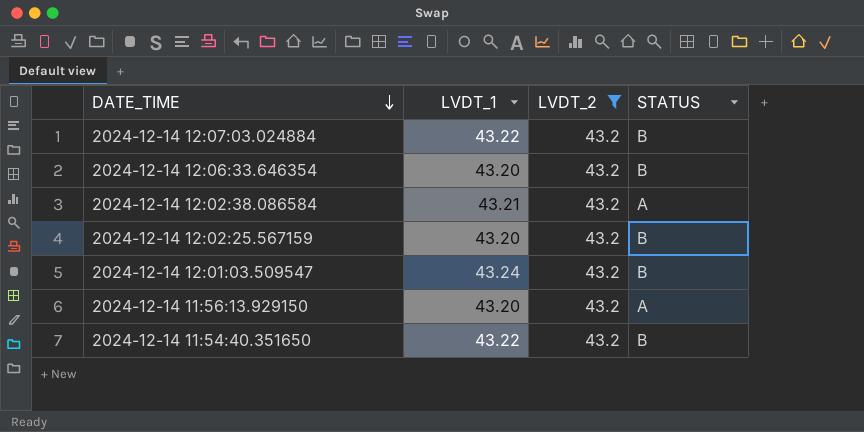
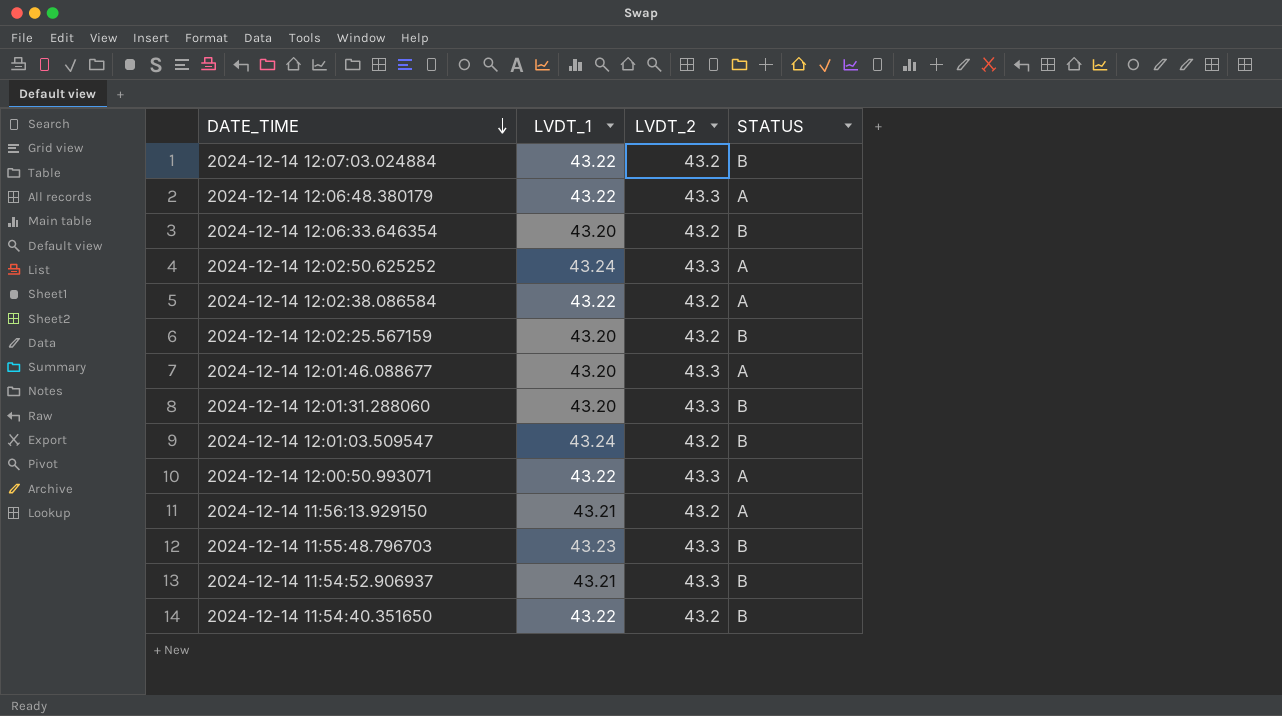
filter: LVDT_2 = 43.2 -> none
2024-12-14 12:02:38.086584 | LVDT_1: 43.21 -> 43.22
2024-12-14 11:56:13.929150 | LVDT_1: 43.20 -> 43.21

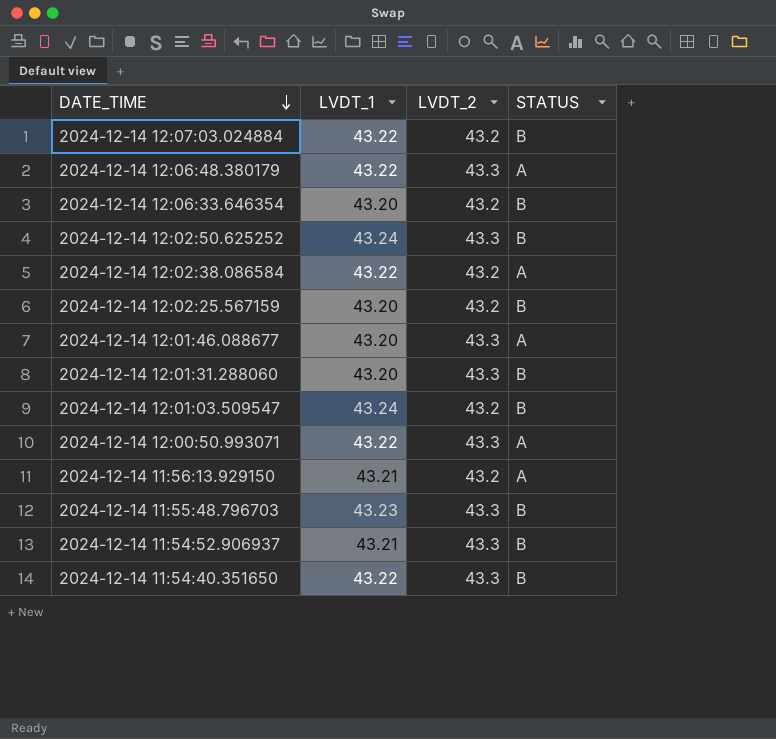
2024-12-14 12:02:50.625252 | STATUS: A -> B
2024-12-14 11:54:40.351650 | LVDT_2: 43.2 -> 43.3

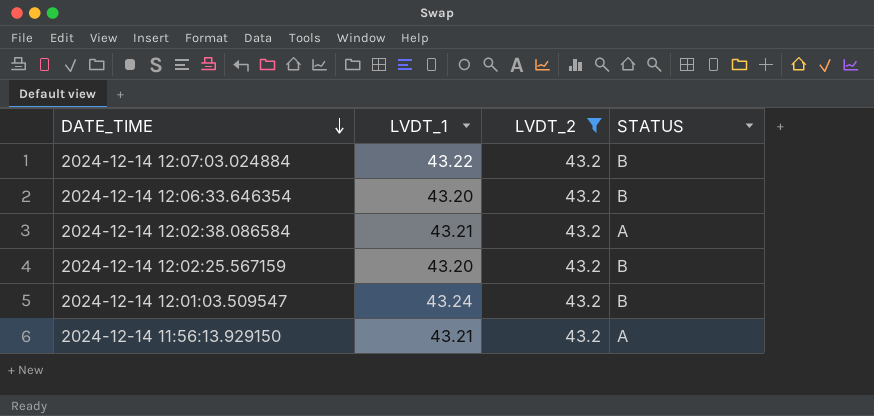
filter: none -> LVDT_2 = 43.2
2024-12-14 12:02:38.086584 | LVDT_1: 43.22 -> 43.21

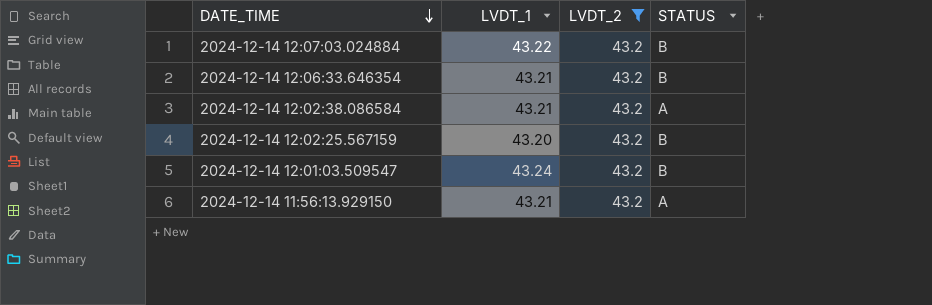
2024-12-14 12:06:33.646354 | LVDT_1: 43.20 -> 43.21

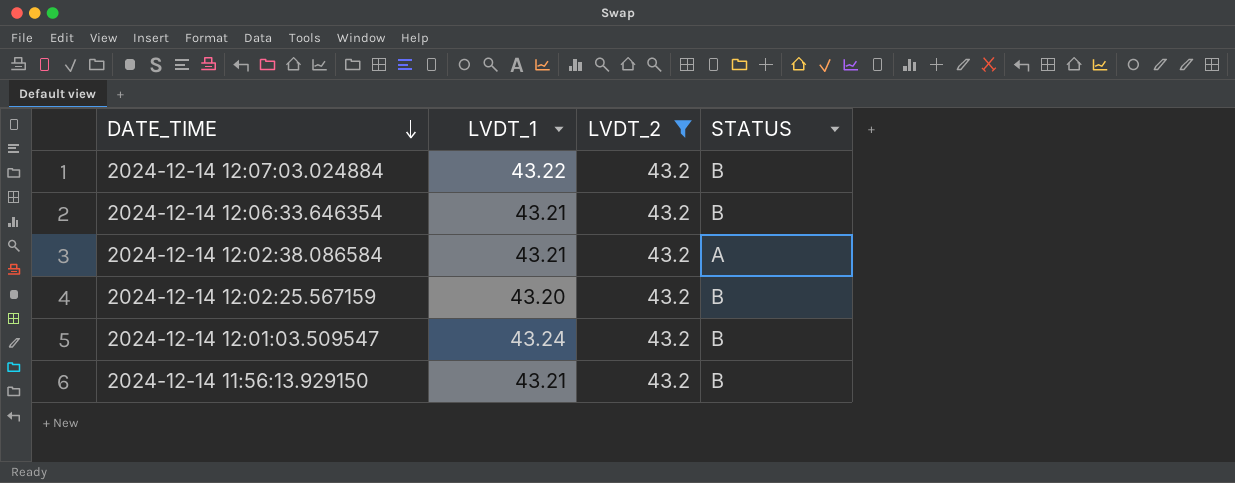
2024-12-14 11:56:13.929150 | STATUS: A -> B

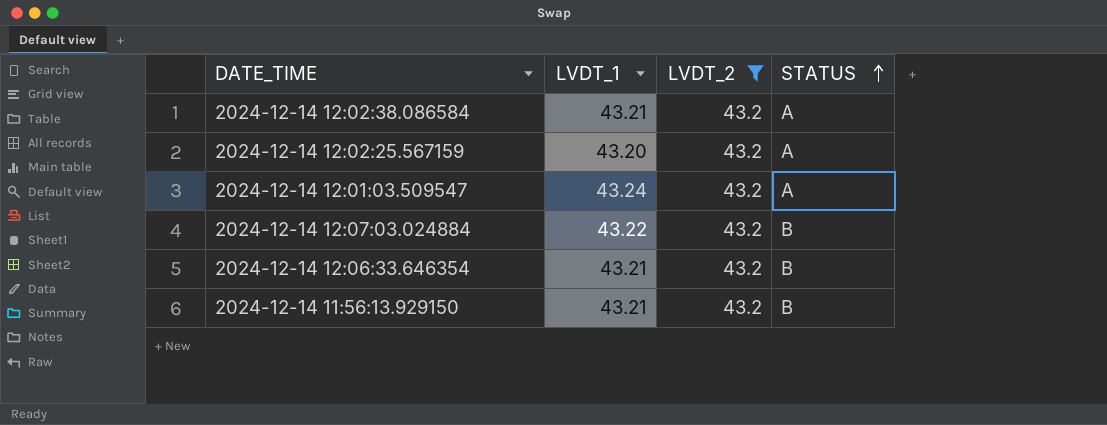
row order: DATE_TIME descending -> STATUS ascending
2024-12-14 12:02:25.567159 | STATUS: B -> A
2024-12-14 12:01:03.509547 | STATUS: B -> A

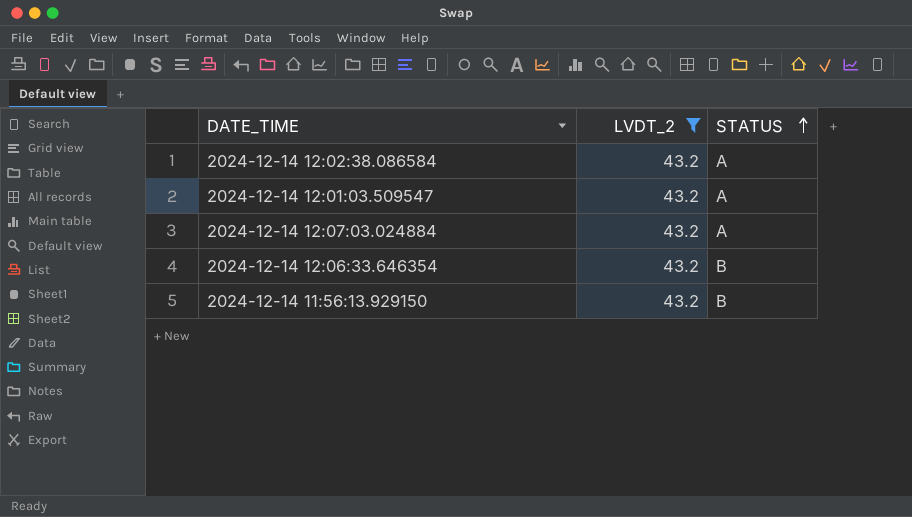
column LVDT_1 | position: 2 -> none
row 2024-12-14 12:02:25.567159: 43.20 | 43.2 | A -> none
2024-12-14 12:07:03.024884 | STATUS: B -> A

